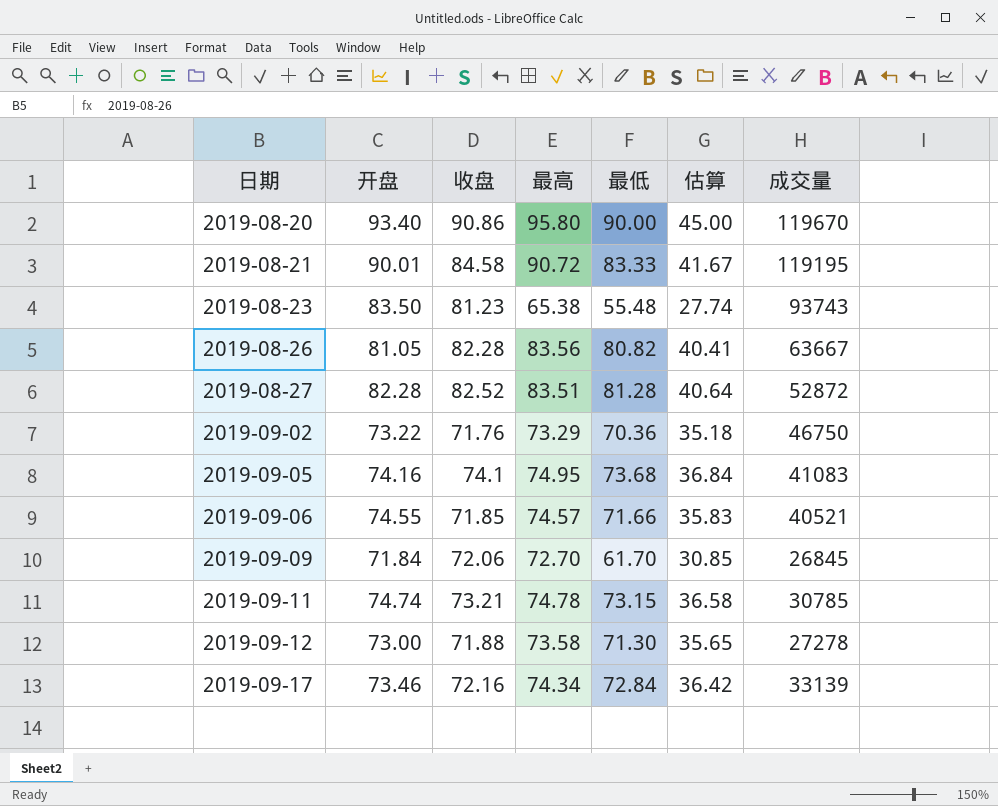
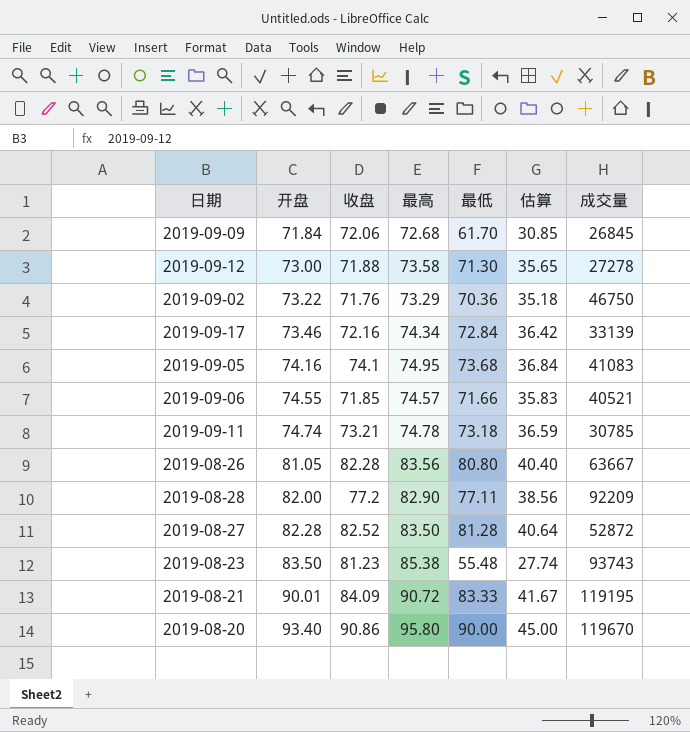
row order: 日期 ascending -> 开盘 ascending
2019-09-09 | 最高: 72.70 -> 72.68
2019-09-11 | 最低: 73.15 -> 73.18
2019-09-11 | 估算: 36.58 -> 36.59
2019-08-26 | 最低: 80.82 -> 80.80
2019-08-26 | 估算: 40.41 -> 40.40
row 2019-08-28: none -> 82.00 | 77.2 | 82.90 | 77.11 | 38.56 | 92209
2019-08-27 | 最高: 83.51 -> 83.50
2019-08-23 | 最高: 65.38 -> 85.38
2019-08-21 | 收盘: 84.58 -> 84.09

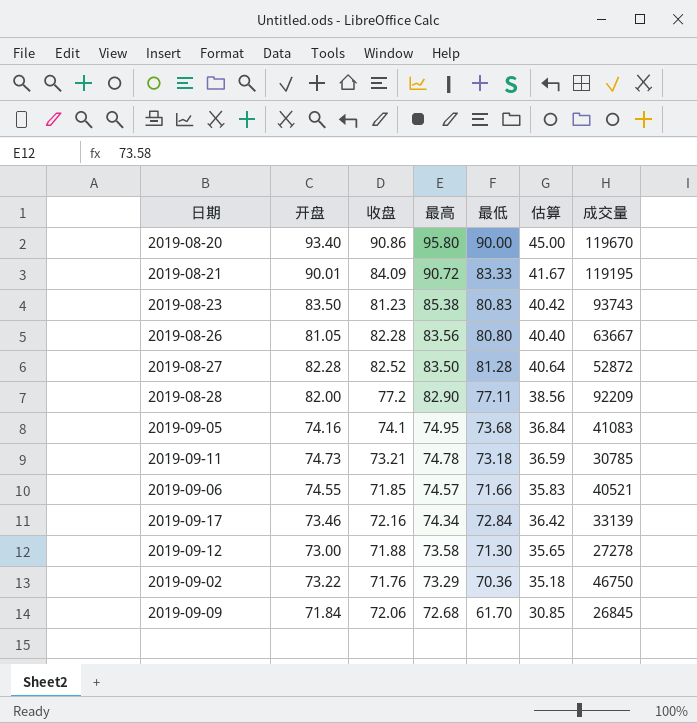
row order: 开盘 ascending -> 最高 descending
2019-08-23 | 最低: 55.48 -> 80.83
2019-08-23 | 估算: 27.74 -> 40.42
2019-09-11 | 开盘: 74.74 -> 74.73

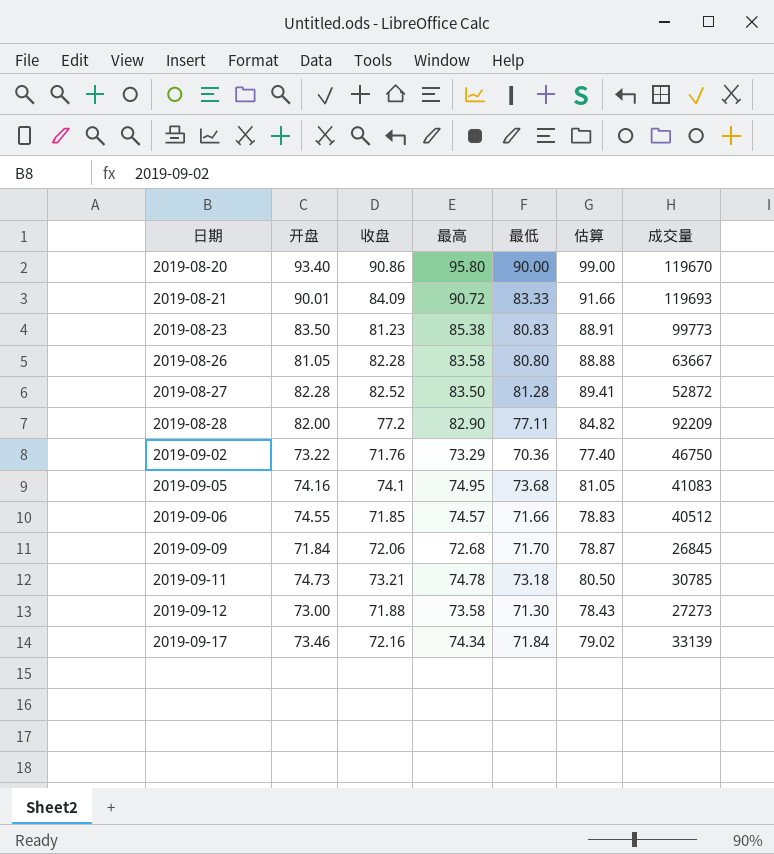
row order: 最高 descending -> 日期 ascending
column 估算 | formula: [最低] * 0.5 -> [最低] * 1.1
2019-08-21 | 成交量: 119195 -> 119693
2019-08-23 | 成交量: 93743 -> 99773
2019-08-26 | 最高: 83.56 -> 83.58
2019-09-06 | 成交量: 40521 -> 40512
2019-09-09 | 最低: 61.70 -> 71.70
2019-09-12 | 成交量: 27278 -> 27273
2019-09-17 | 最低: 72.84 -> 71.84

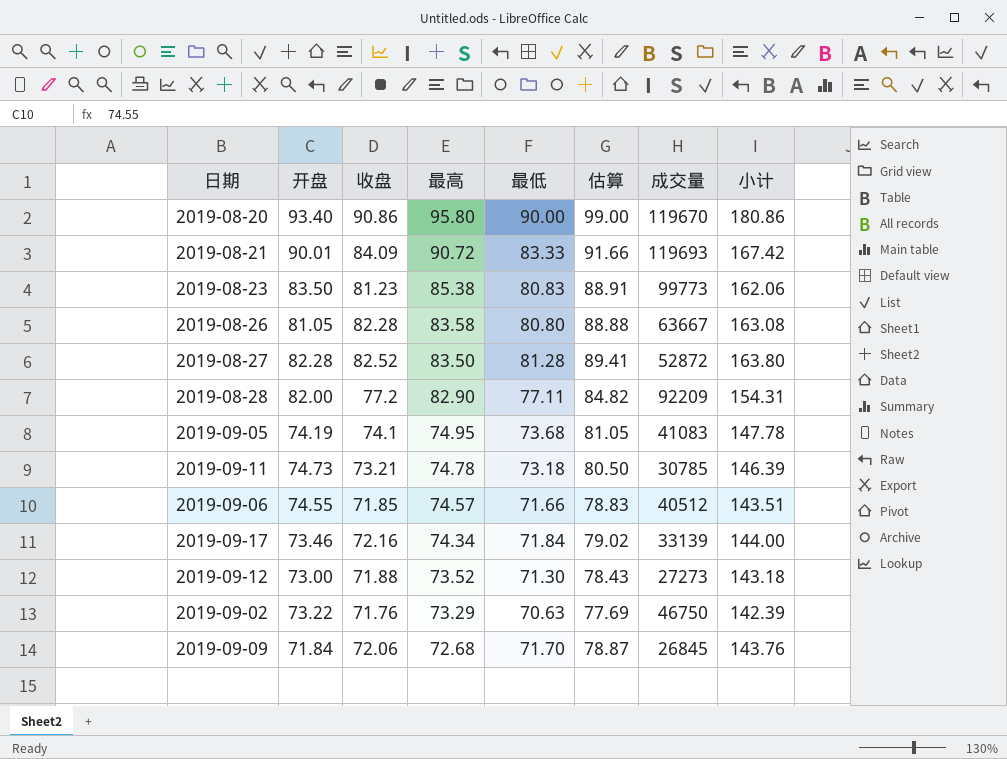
row order: 日期 ascending -> 最高 descending
column 小计 | formula: none -> [收盘] + [最低]
2019-09-05 | 开盘: 74.16 -> 74.19
2019-09-12 | 最高: 73.58 -> 73.52
2019-09-02 | 最低: 70.36 -> 70.63
2019-09-02 | 估算: 77.40 -> 77.69

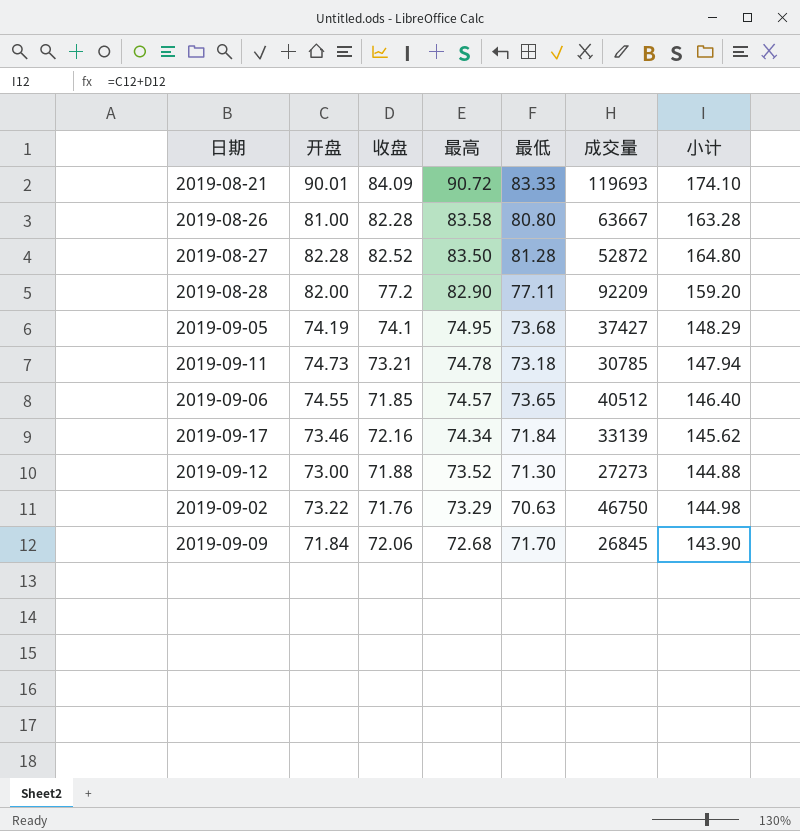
column 估算 | formula: [最低] * 1.1 -> none
column 小计 | formula: [收盘] + [最低] -> [开盘] + [收盘]
row 2019-08-20: 93.40 | 90.86 | 95.80 | 90.00 | 99.00 | 119670 | 180.86 -> none
row 2019-08-23: 83.50 | 81.23 | 85.38 | 80.83 | 88.91 | 99773 | 162.06 -> none
2019-08-26 | 开盘: 81.05 -> 81.00
2019-09-05 | 成交量: 41083 -> 37427
2019-09-06 | 最低: 71.66 -> 73.65

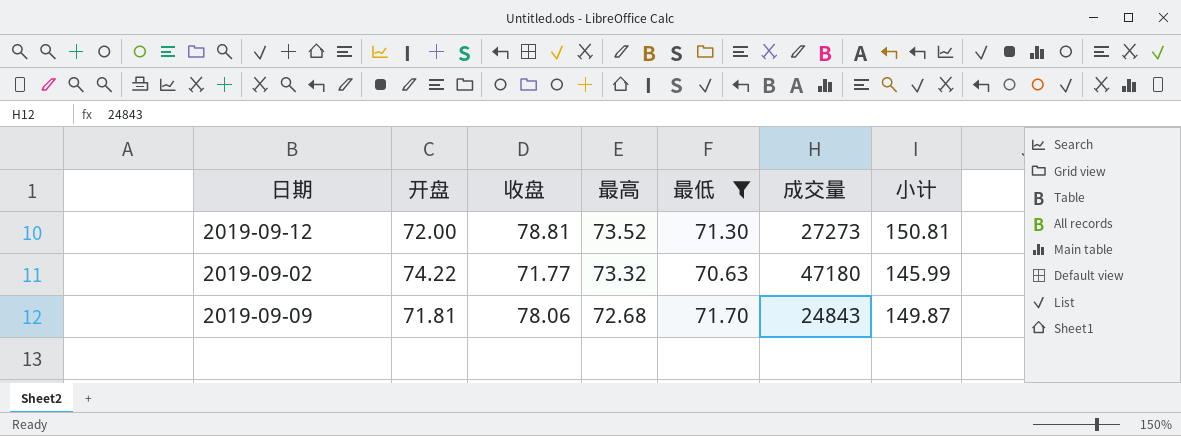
filter: none -> 最低 <= 71.70
2019-09-12 | 开盘: 73.00 -> 72.00
2019-09-12 | 收盘: 71.88 -> 78.81
2019-09-12 | 小计: 144.88 -> 150.81
2019-09-02 | 开盘: 73.22 -> 74.22
2019-09-02 | 收盘: 71.76 -> 71.77
2019-09-02 | 最高: 73.29 -> 73.32
2019-09-02 | 成交量: 46750 -> 47180
2019-09-02 | 小计: 144.98 -> 145.99
2019-09-09 | 开盘: 71.84 -> 71.81
2019-09-09 | 收盘: 72.06 -> 78.06
2019-09-09 | 成交量: 26845 -> 24843
2019-09-09 | 小计: 143.90 -> 149.87

